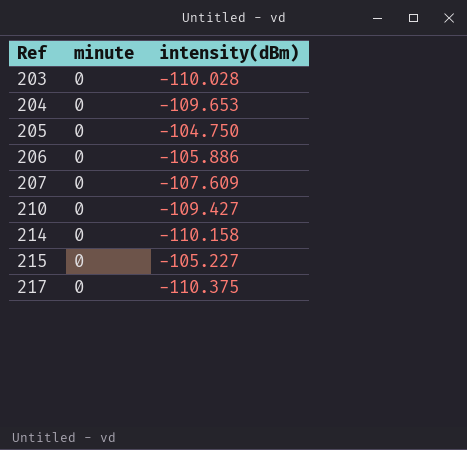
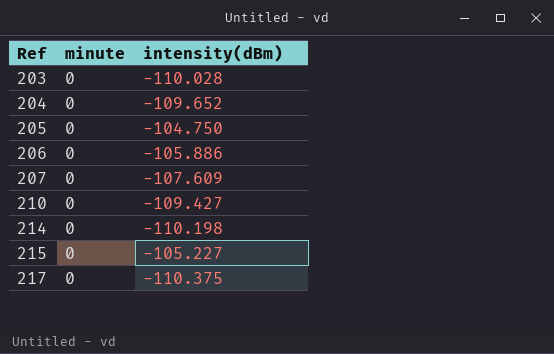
204 | intensity(dBm): -109.653 -> -109.652
214 | intensity(dBm): -110.158 -> -110.198

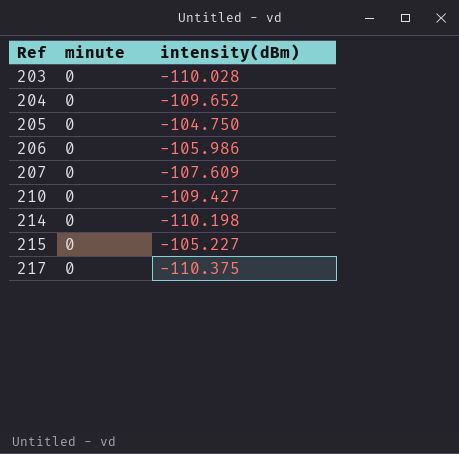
206 | intensity(dBm): -105.886 -> -105.986

